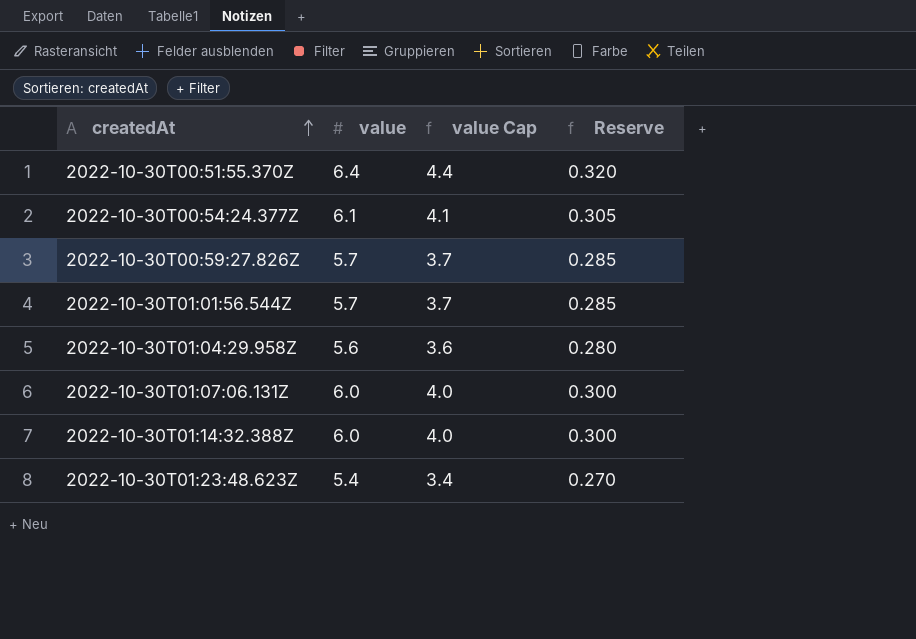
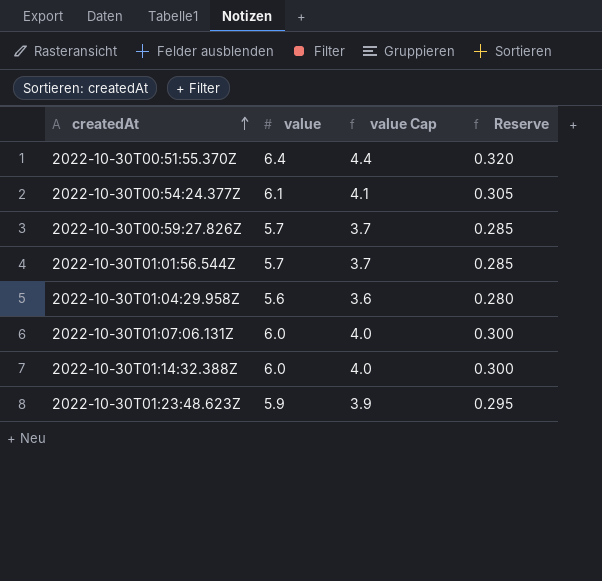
2022-10-30T01:23:48.623Z | value: 5.4 -> 5.9
2022-10-30T01:23:48.623Z | value Cap: 3.4 -> 3.9
2022-10-30T01:23:48.623Z | Reserve: 0.270 -> 0.295

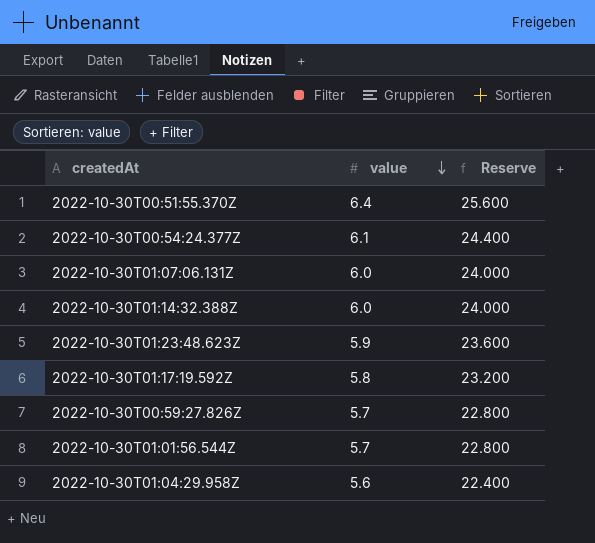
row order: createdAt ascending -> value descending
column value Cap | formula: [value] - 2 -> none
column Reserve | formula: [value] * 0.05 -> [value] * 4
row 2022-10-30T01:17:19.592Z: none -> 5.8 | 23.200

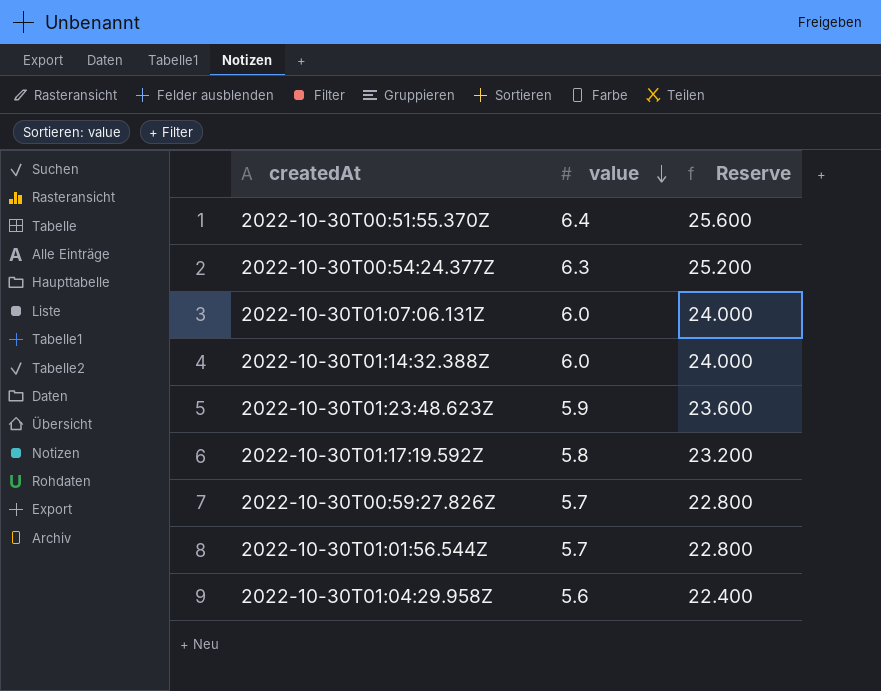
2022-10-30T00:54:24.377Z | value: 6.1 -> 6.3
2022-10-30T00:54:24.377Z | Reserve: 24.400 -> 25.200

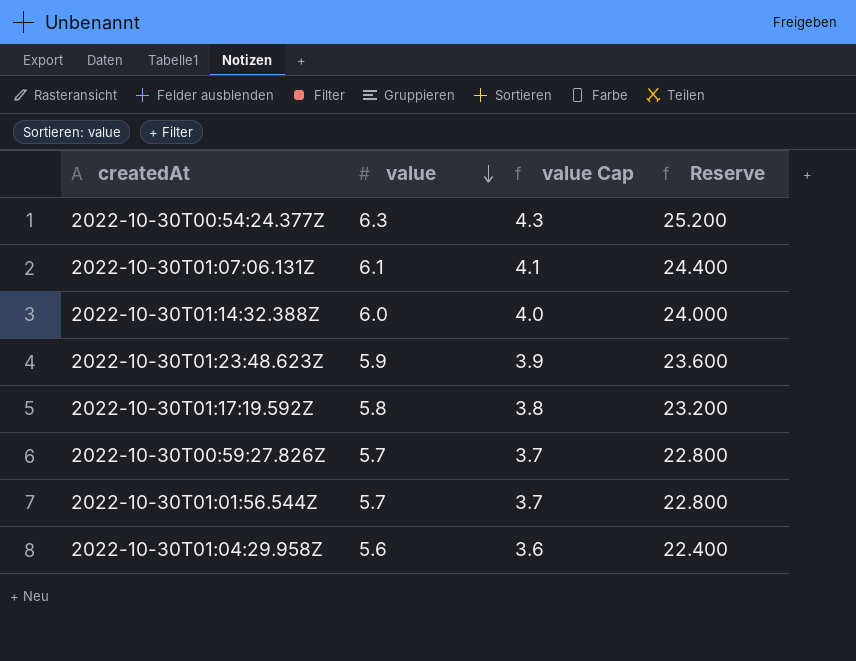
column value Cap | formula: none -> [value] - 2
row 2022-10-30T00:51:55.370Z: 6.4 | 25.600 -> none
2022-10-30T01:07:06.131Z | value: 6.0 -> 6.1
2022-10-30T01:07:06.131Z | Reserve: 24.000 -> 24.400

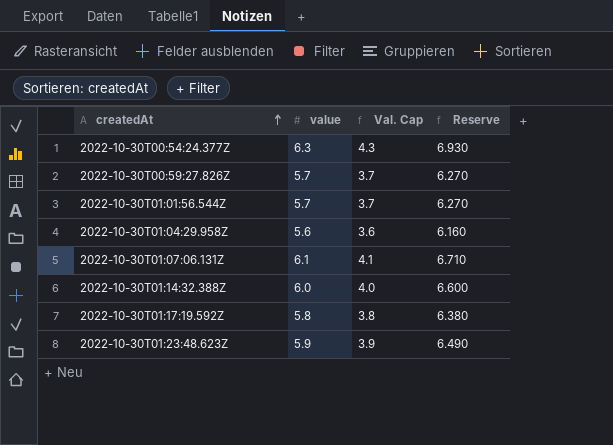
row order: value descending -> createdAt ascending
column name: value Cap -> Val. Cap
column Reserve | formula: [value] * 4 -> [value] * 1.1

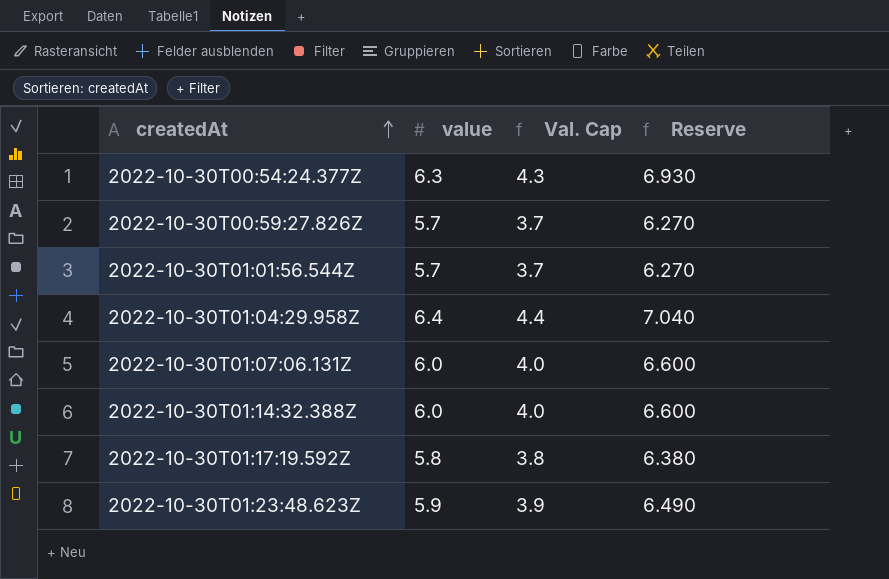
2022-10-30T01:04:29.958Z | value: 5.6 -> 6.4
2022-10-30T01:04:29.958Z | Val. Cap: 3.6 -> 4.4
2022-10-30T01:04:29.958Z | Reserve: 6.160 -> 7.040
2022-10-30T01:07:06.131Z | value: 6.1 -> 6.0
2022-10-30T01:07:06.131Z | Val. Cap: 4.1 -> 4.0
2022-10-30T01:07:06.131Z | Reserve: 6.710 -> 6.600

